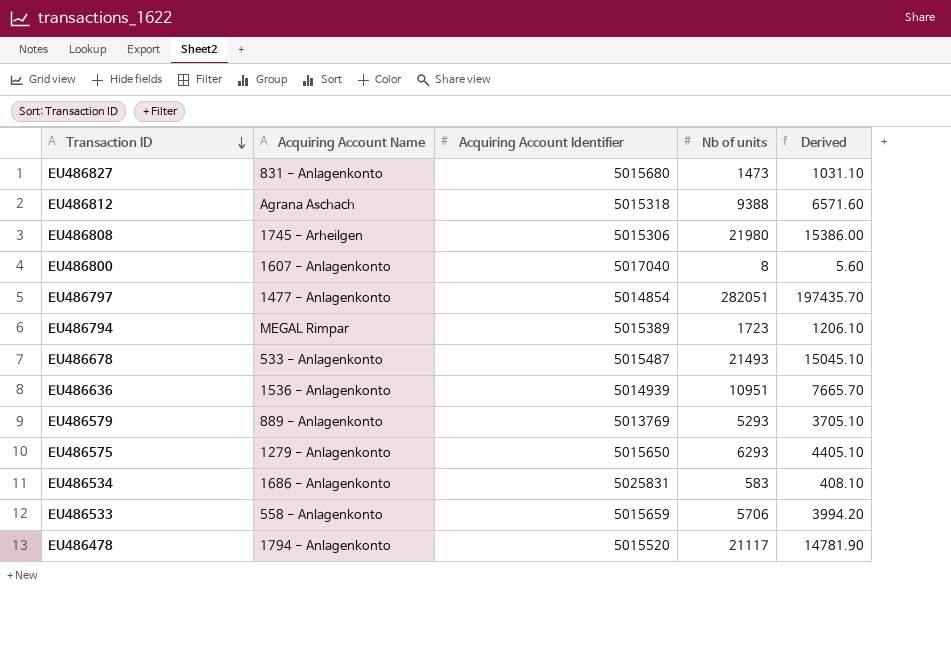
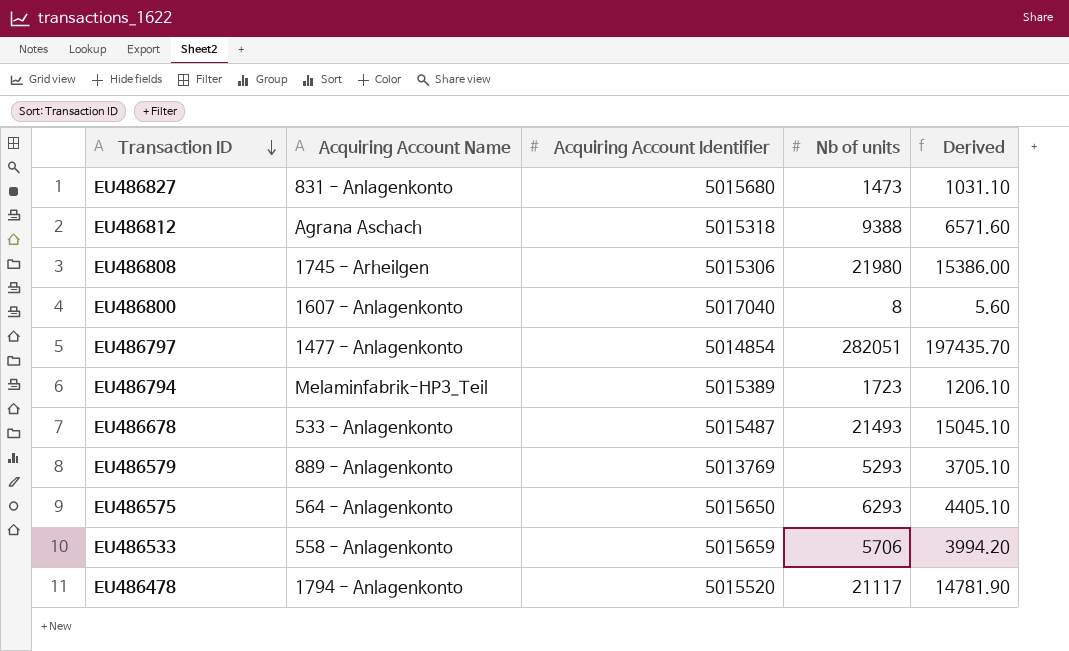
row EU486636: 1536 - Anlagenkonto | 5014939 | 10951 | 7665.70 -> none
row EU486534: 1686 - Anlagenkonto | 5025831 | 583 | 408.10 -> none
EU486794 | Acquiring Account Name: MEGAL Rimpar -> Melaminfabrik-HP3_Teil
EU486575 | Acquiring Account Name: 1279 - Anlagenkonto -> 564 - Anlagenkonto

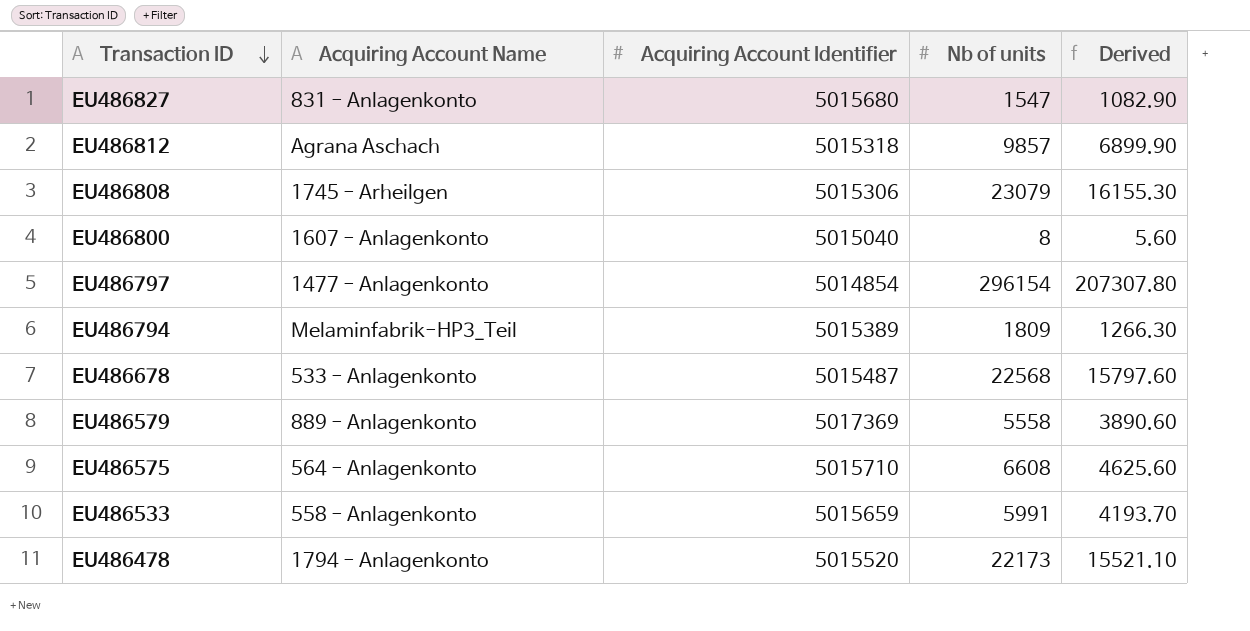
EU486827 | Nb of units: 1473 -> 1547
EU486827 | Derived: 1031.10 -> 1082.90
EU486812 | Nb of units: 9388 -> 9857
EU486812 | Derived: 6571.60 -> 6899.90
EU486808 | Nb of units: 21980 -> 23079
EU486808 | Derived: 15386.00 -> 16155.30
EU486800 | Acquiring Account Identifier: 5017040 -> 5015040
EU486797 | Nb of units: 282051 -> 296154
EU486797 | Derived: 197435.70 -> 207307.80
EU486794 | Nb of units: 1723 -> 1809
EU486794 | Derived: 1206.10 -> 1266.30
EU486678 | Nb of units: 21493 -> 22568
EU486678 | Derived: 15045.10 -> 15797.60
EU486579 | Acquiring Account Identifier: 5013769 -> 5017369
EU486579 | Nb of units: 5293 -> 5558
EU486579 | Derived: 3705.10 -> 3890.60
EU486575 | Acquiring Account Identifier: 5015650 -> 5015710
EU486575 | Nb of units: 6293 -> 6608
EU486575 | Derived: 4405.10 -> 4625.60
EU486533 | Nb of units: 5706 -> 5991
EU486533 | Derived: 3994.20 -> 4193.70
EU486478 | Nb of units: 21117 -> 22173
EU486478 | Derived: 14781.90 -> 15521.10

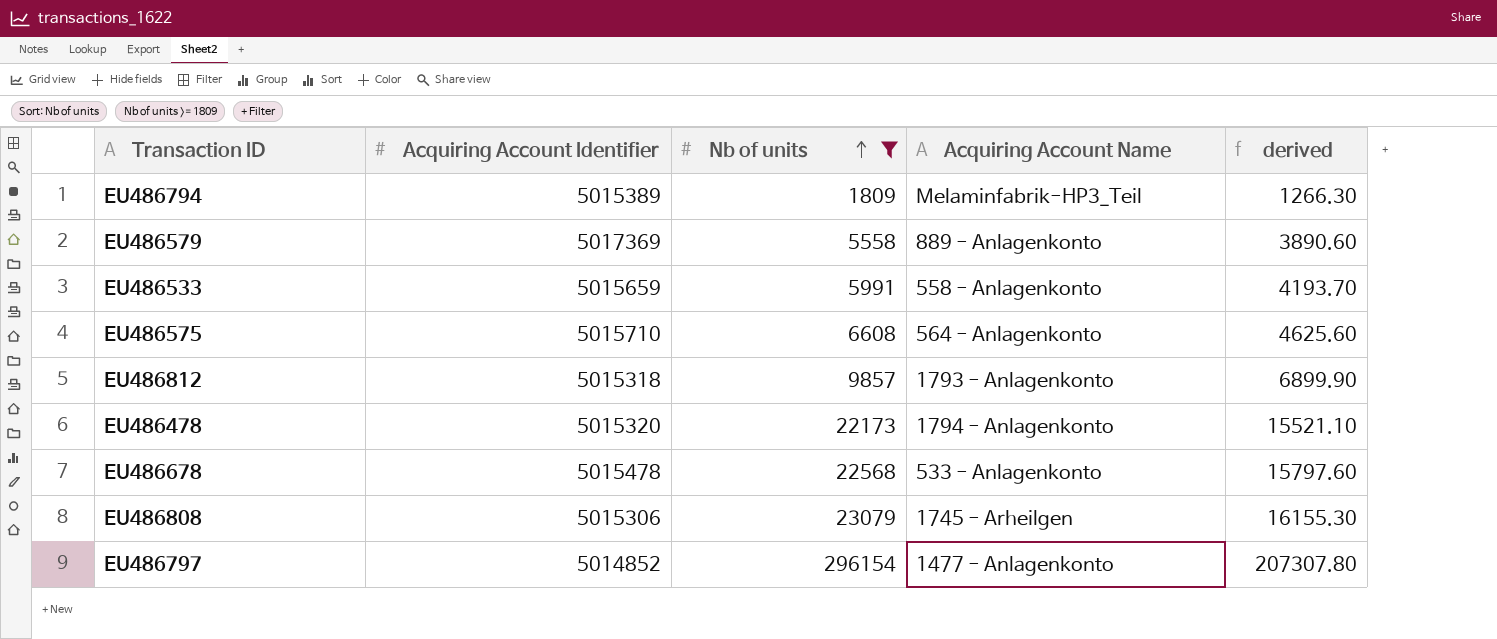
filter: none -> Nb of units >= 1809
row order: Transaction ID descending -> Nb of units ascending
column Acquiring Account Name | position: 2 -> 4
column name: Derived -> derived
EU486812 | Acquiring Account Name: Agrana Aschach -> 1793 - Anlagenkonto
EU486478 | Acquiring Account Identifier: 5015520 -> 5015320
EU486678 | Acquiring Account Identifier: 5015487 -> 5015478
EU486797 | Acquiring Account Identifier: 5014854 -> 5014852

